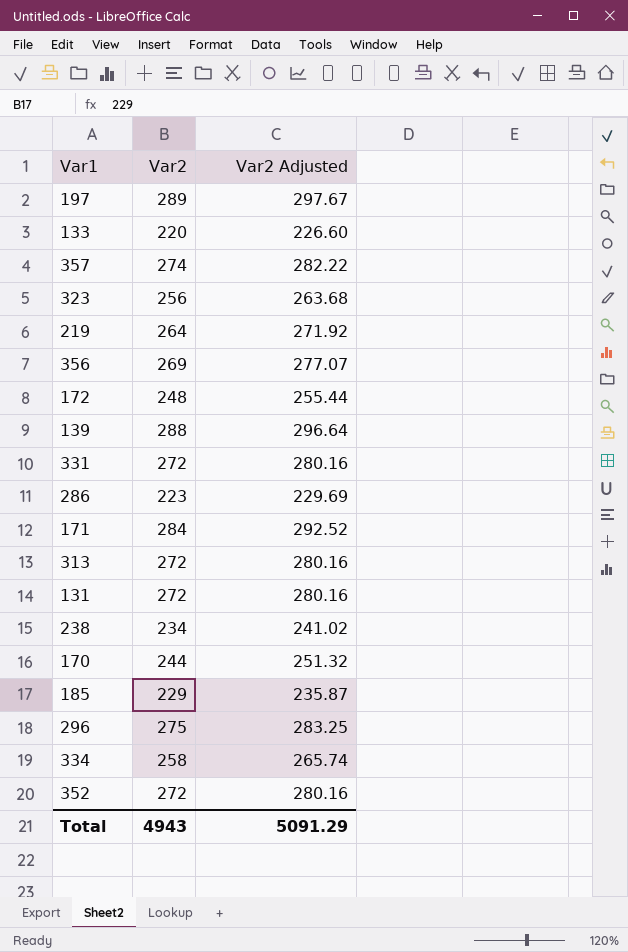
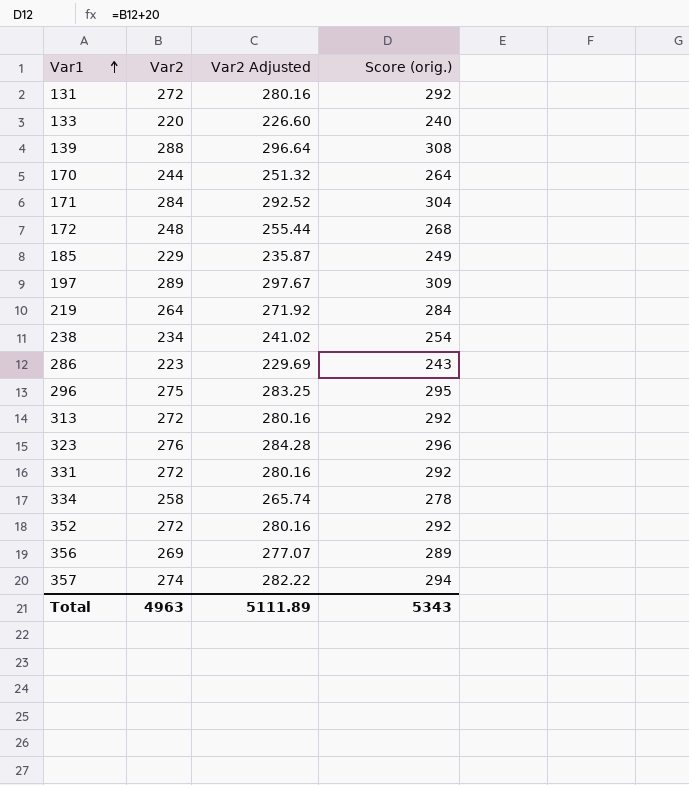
row order: none -> Var1 ascending
column Score (orig.) | formula: none -> [Var2] + 20
323 | Var2: 256 -> 276
323 | Var2 Adjusted: 263.68 -> 284.28
Total | Var2: 4943 -> 4963
Total | Var2 Adjusted: 5091.29 -> 5111.89

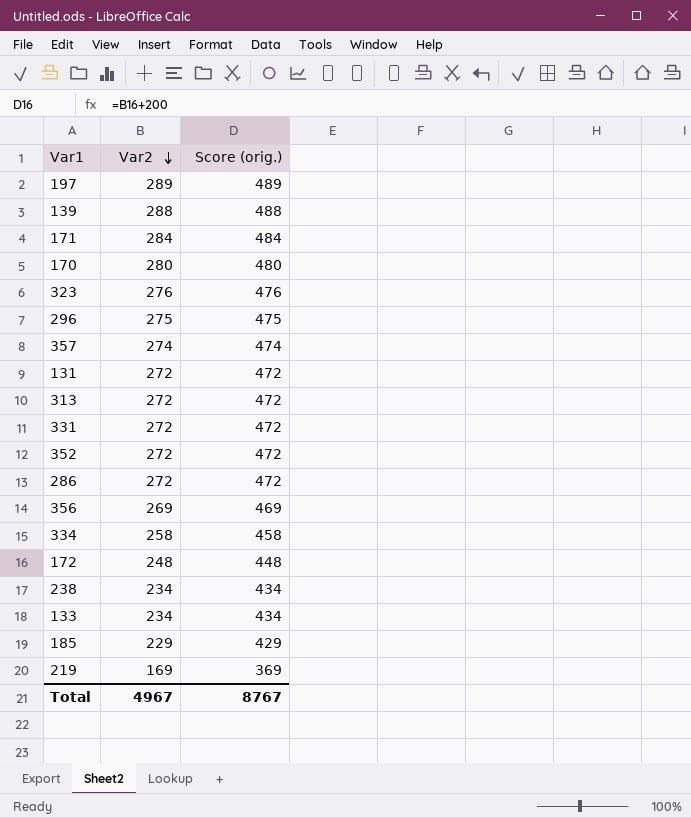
row order: Var1 ascending -> Var2 descending
column Var2 Adjusted | formula: [Var2] * 1.03 -> none
column Score (orig.) | formula: [Var2] + 20 -> [Var2] + 200
170 | Var2: 244 -> 280
286 | Var2: 223 -> 272
133 | Var2: 220 -> 234
219 | Var2: 264 -> 169
Total | Var2: 4963 -> 4967
Total | Score (orig.): 5343 -> 8767

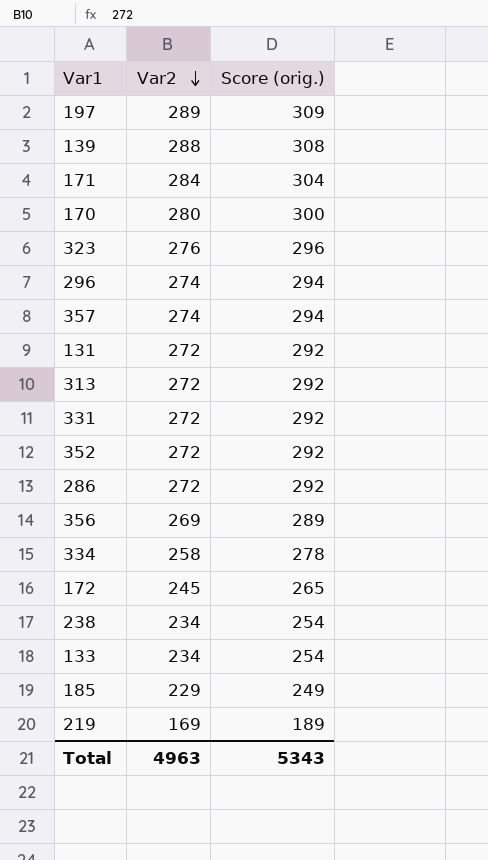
column Score (orig.) | formula: [Var2] + 200 -> [Var2] + 20
296 | Var2: 275 -> 274
172 | Var2: 248 -> 245
Total | Var2: 4967 -> 4963
Total | Score (orig.): 8767 -> 5343

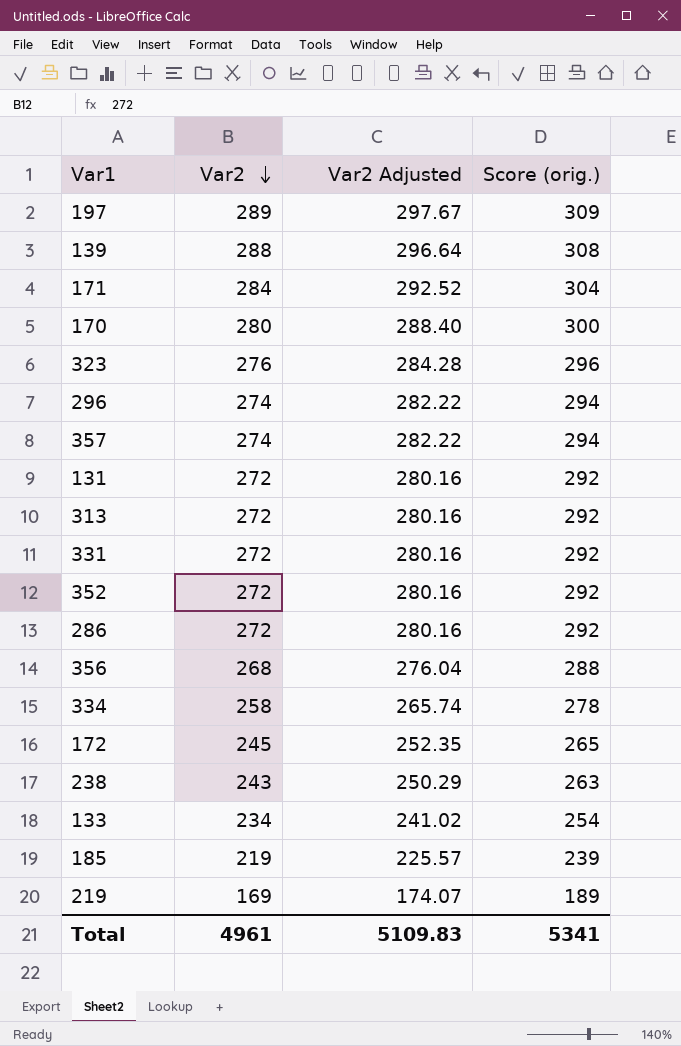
column Var2 Adjusted | formula: none -> [Var2] * 1.03
356 | Var2: 269 -> 268
356 | Score (orig.): 289 -> 288
238 | Var2: 234 -> 243
238 | Score (orig.): 254 -> 263
185 | Var2: 229 -> 219
185 | Score (orig.): 249 -> 239
Total | Var2: 4963 -> 4961
Total | Score (orig.): 5343 -> 5341

